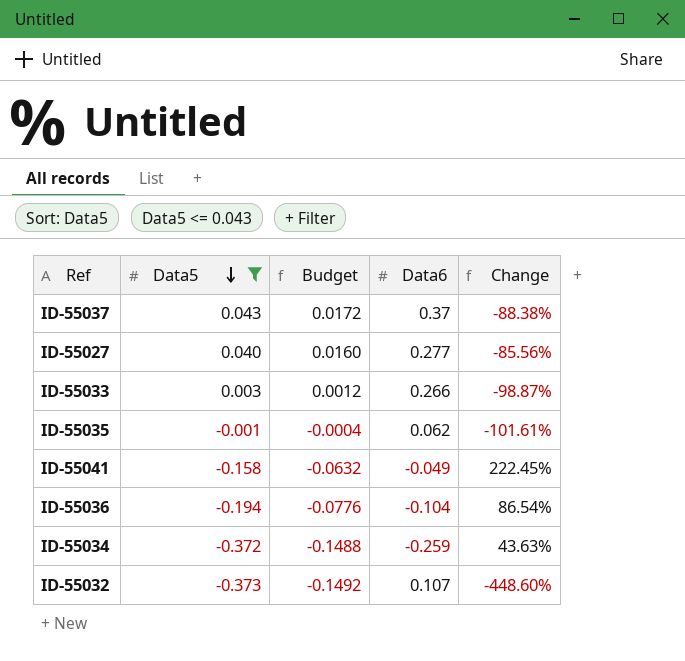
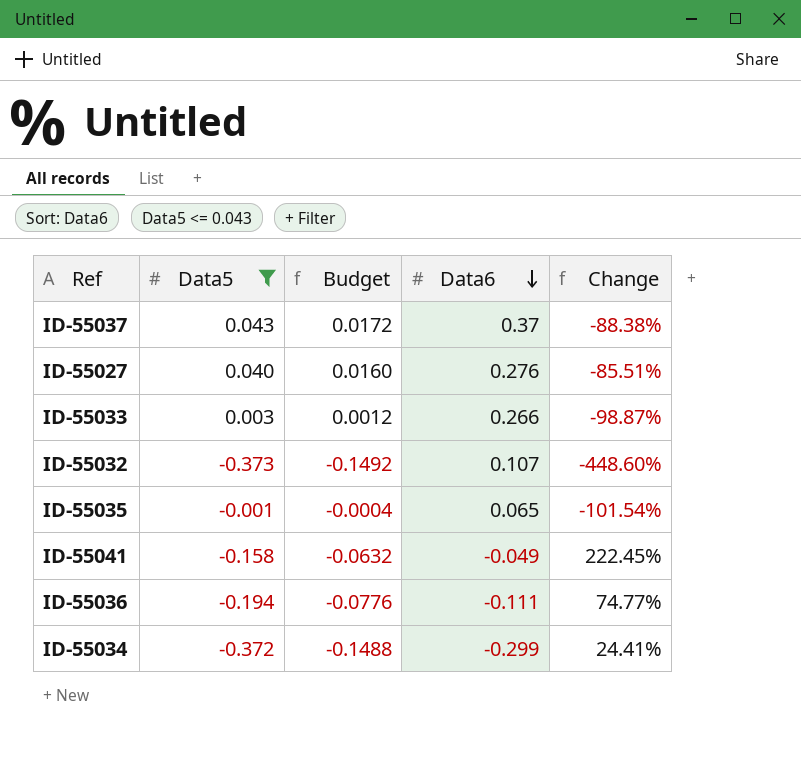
row order: Data5 descending -> Data6 descending
ID-55027 | Data6: 0.277 -> 0.276
ID-55027 | Change: -85.56% -> -85.51%
ID-55035 | Data6: 0.062 -> 0.065
ID-55035 | Change: -101.61% -> -101.54%
ID-55036 | Data6: -0.104 -> -0.111
ID-55036 | Change: 86.54% -> 74.77%
ID-55034 | Data6: -0.259 -> -0.299
ID-55034 | Change: 43.63% -> 24.41%

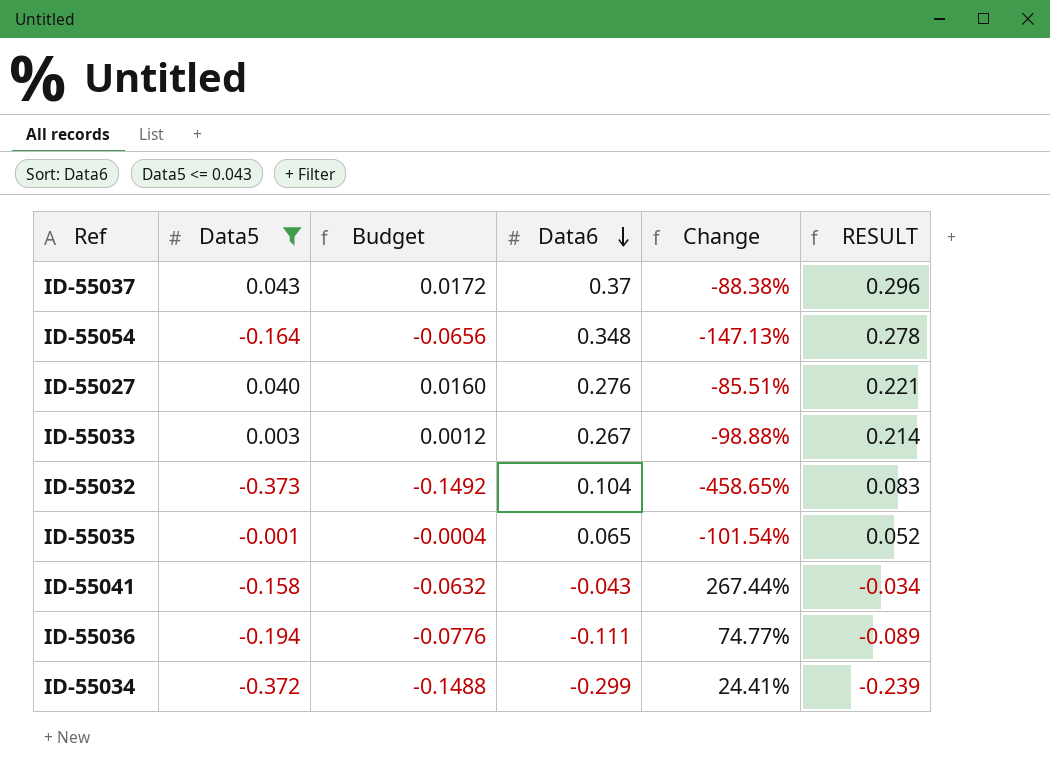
column RESULT | formula: none -> [Data6] * 0.8
row ID-55054: none -> -0.164 | -0.0656 | 0.348 | -147.13% | 0.278
ID-55033 | Data6: 0.266 -> 0.267
ID-55033 | Change: -98.87% -> -98.88%
ID-55032 | Data6: 0.107 -> 0.104
ID-55032 | Change: -448.60% -> -458.65%
ID-55041 | Data6: -0.049 -> -0.043
ID-55041 | Change: 222.45% -> 267.44%

